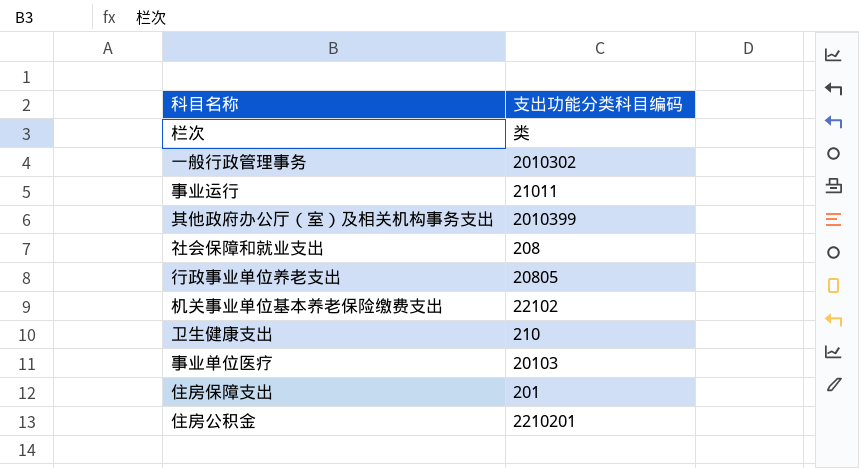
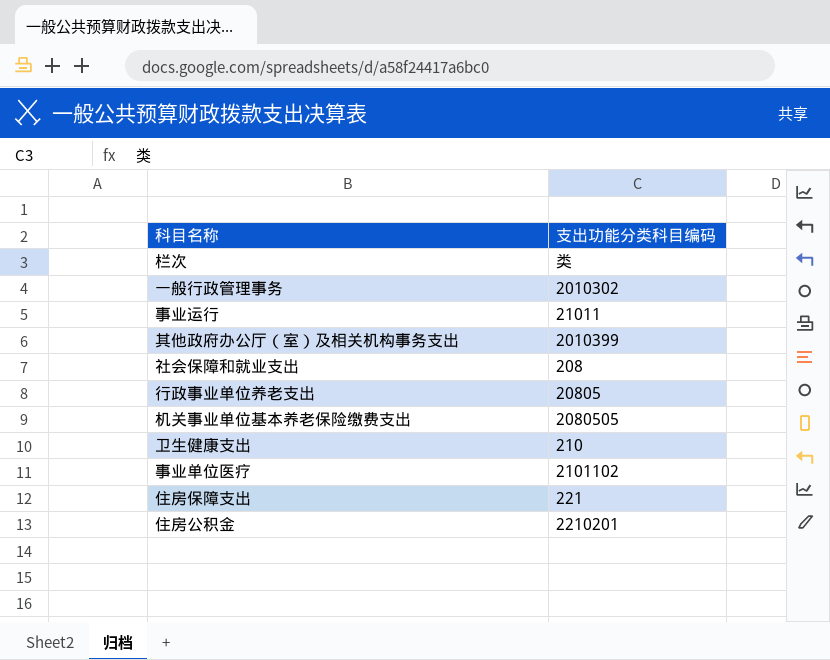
机关事业单位基本养老保险缴费支出 | 支出功能分类科目编码: 22102 -> 2080505
事业单位医疗 | 支出功能分类科目编码: 20103 -> 2101102
住房保障支出 | 支出功能分类科目编码: 201 -> 221

